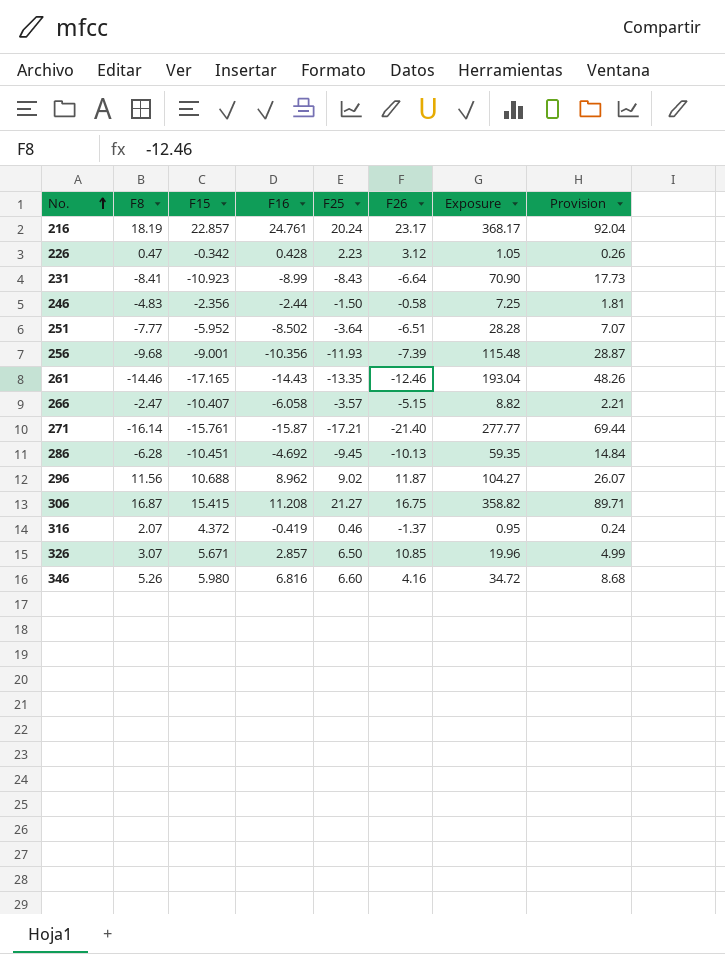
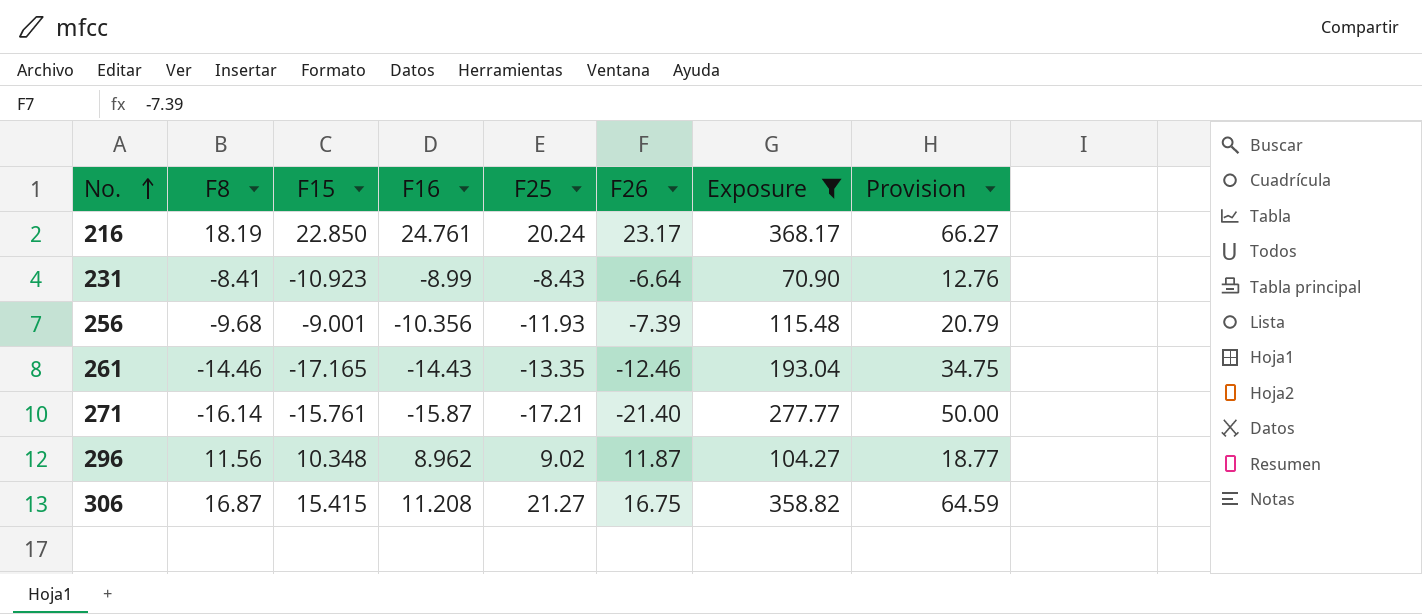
filter: none -> Exposure >= 70.90
column Provision | formula: [Exposure] * 0.25 -> [Exposure] * 0.18
216 | F15: 22.857 -> 22.850
296 | F15: 10.688 -> 10.348

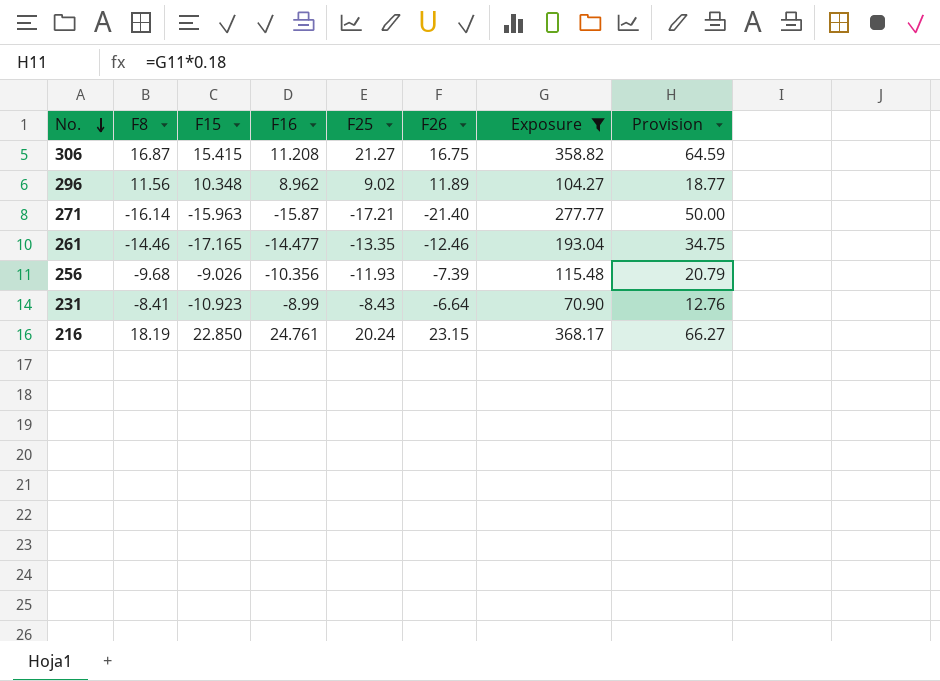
row order: No. ascending -> No. descending
296 | F26: 11.87 -> 11.89
271 | F15: -15.761 -> -15.963
261 | F16: -14.43 -> -14.477
256 | F15: -9.001 -> -9.026
216 | F26: 23.17 -> 23.15

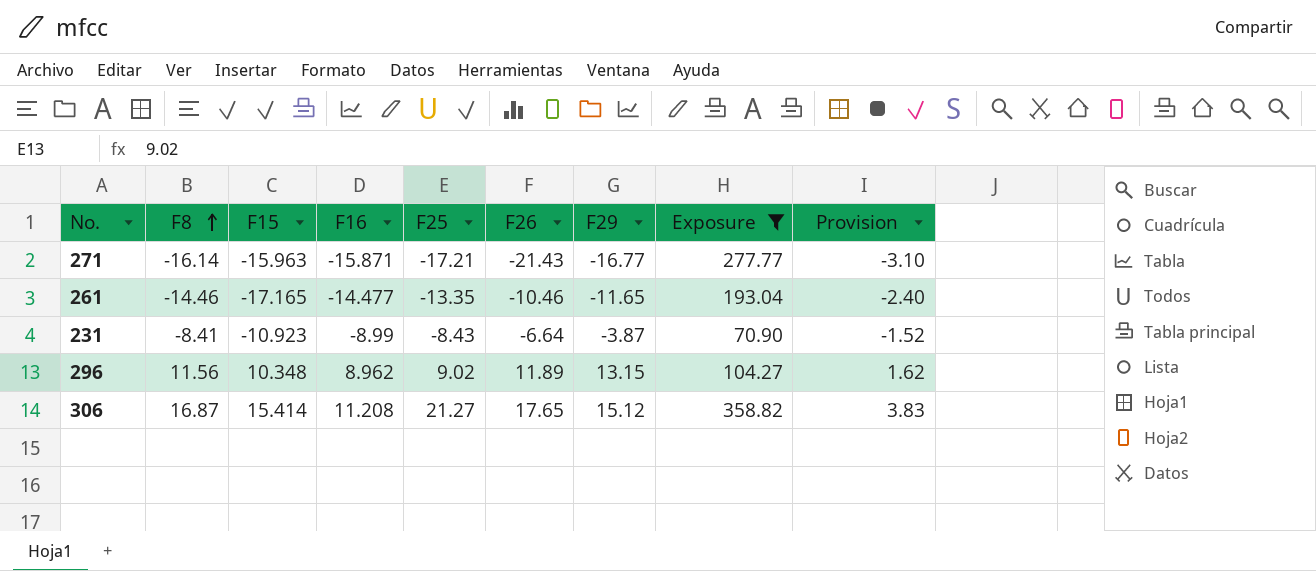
row order: No. descending -> F8 ascending
column F29 | position: none -> 7
column Provision | formula: [Exposure] * 0.18 -> [F25] * 0.18
row 256: -9.68 | -9.026 | -10.356 | -11.93 | -7.39 | 115.48 | 20.79 -> none
row 216: 18.19 | 22.850 | 24.761 | 20.24 | 23.15 | 368.17 | 66.27 -> none
271 | F16: -15.87 -> -15.871
271 | F26: -21.40 -> -21.43
261 | F26: -12.46 -> -10.46
306 | F15: 15.415 -> 15.414
306 | F26: 16.75 -> 17.65

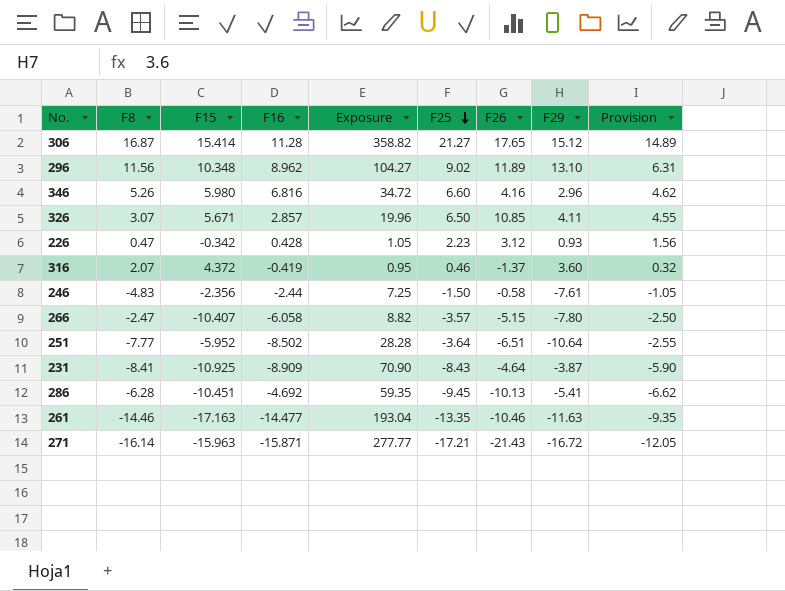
filter: Exposure >= 70.90 -> none
row order: F8 ascending -> F25 descending
column Exposure | position: 8 -> 5
column Provision | formula: [F25] * 0.18 -> [F25] * 0.7
306 | F16: 11.208 -> 11.28
296 | F29: 13.15 -> 13.10
231 | F15: -10.923 -> -10.925
231 | F16: -8.99 -> -8.909
231 | F26: -6.64 -> -4.64
261 | F15: -17.165 -> -17.163
261 | F29: -11.65 -> -11.63
271 | F29: -16.77 -> -16.72

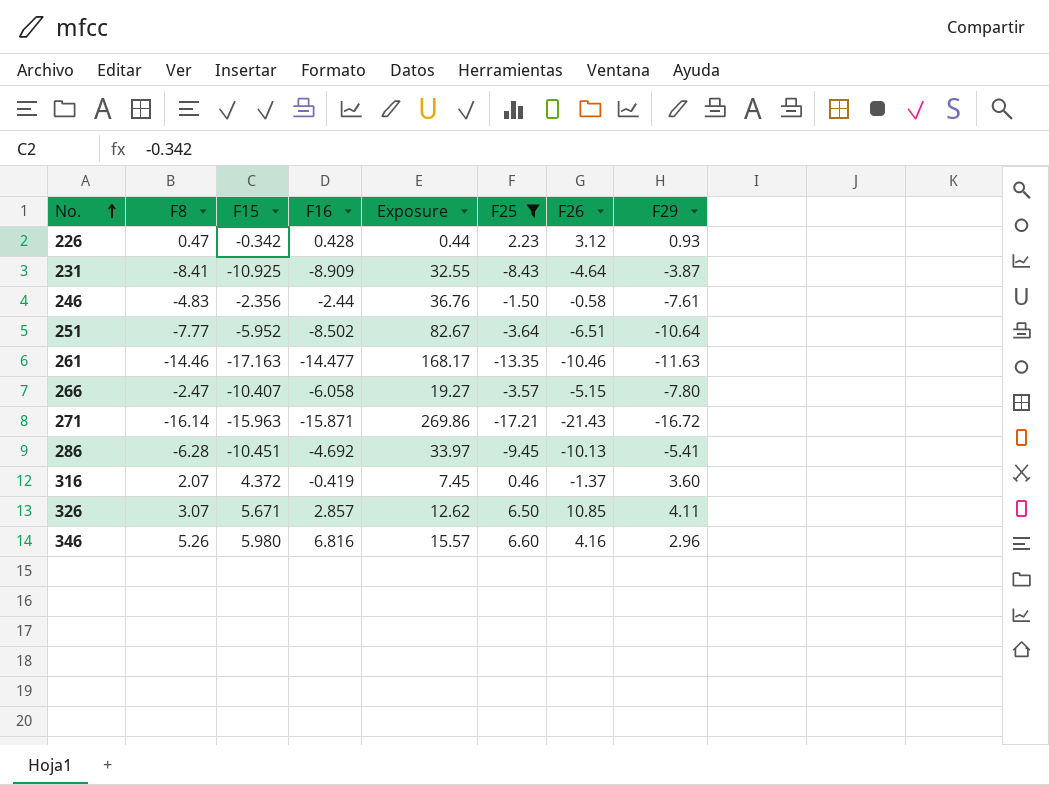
filter: none -> F25 <= 6.60
row order: F25 descending -> No. ascending
column Provision | formula: [F25] * 0.7 -> none
column Exposure | formula: [F8] * [F25] -> [F8] * [F29]

